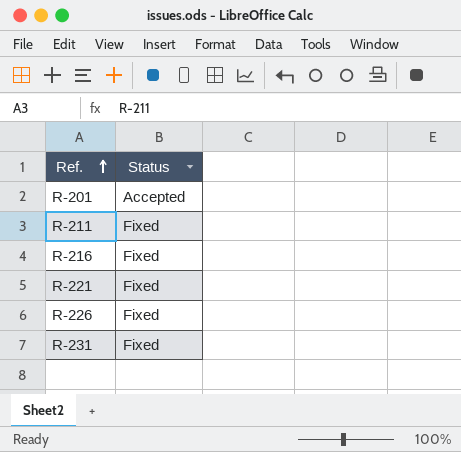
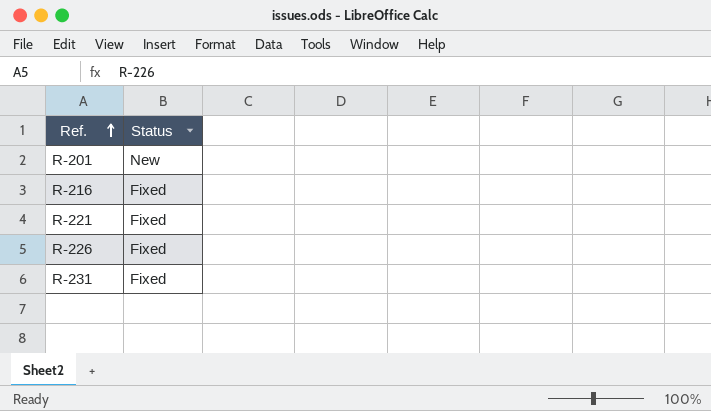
row R-211: Fixed -> none
R-201 | Status: Accepted -> New

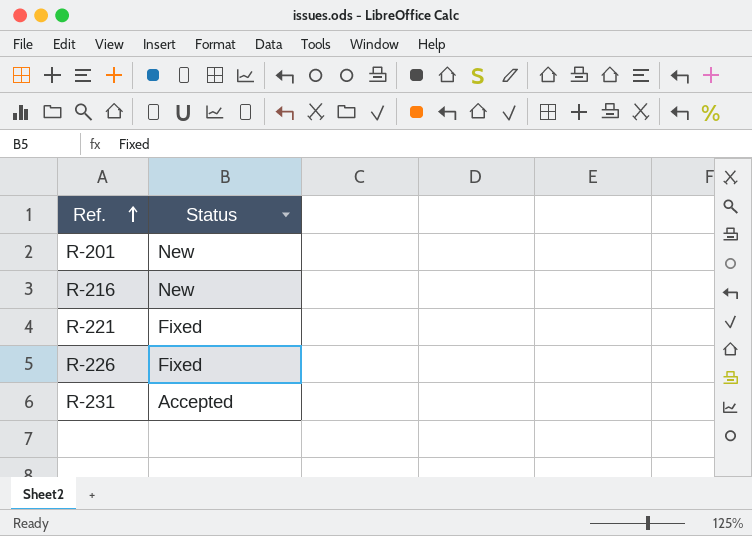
R-216 | Status: Fixed -> New
R-231 | Status: Fixed -> Accepted

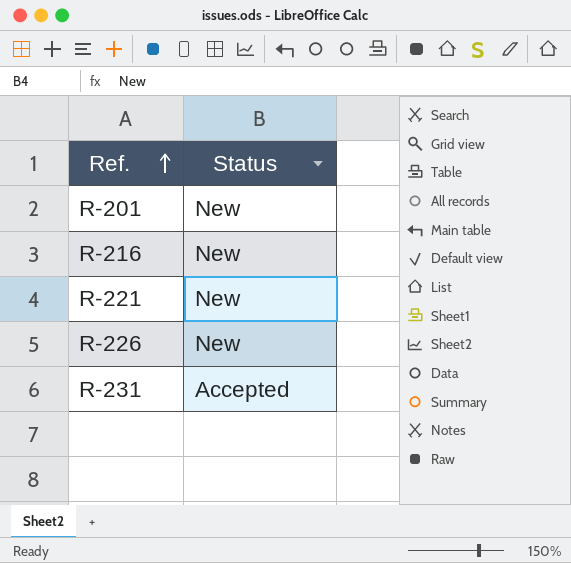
R-221 | Status: Fixed -> New
R-226 | Status: Fixed -> New

